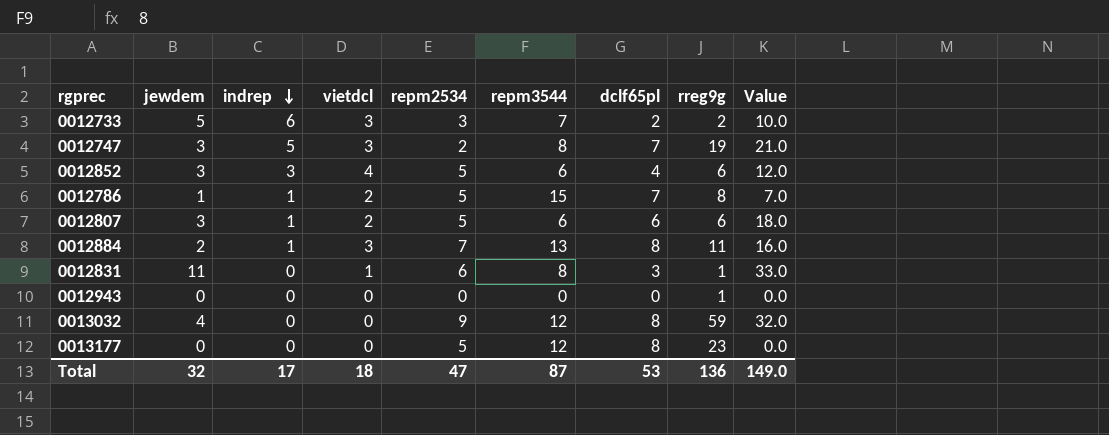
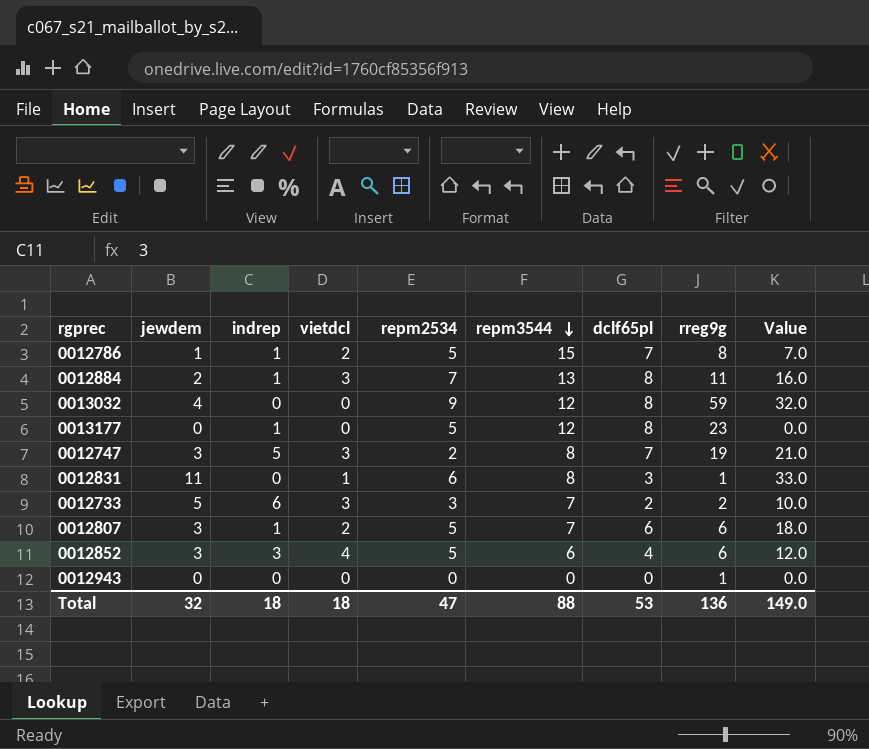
row order: indrep descending -> repm3544 descending
0013177 | indrep: 0 -> 1
0012807 | repm3544: 6 -> 7
Total | indrep: 17 -> 18
Total | repm3544: 87 -> 88

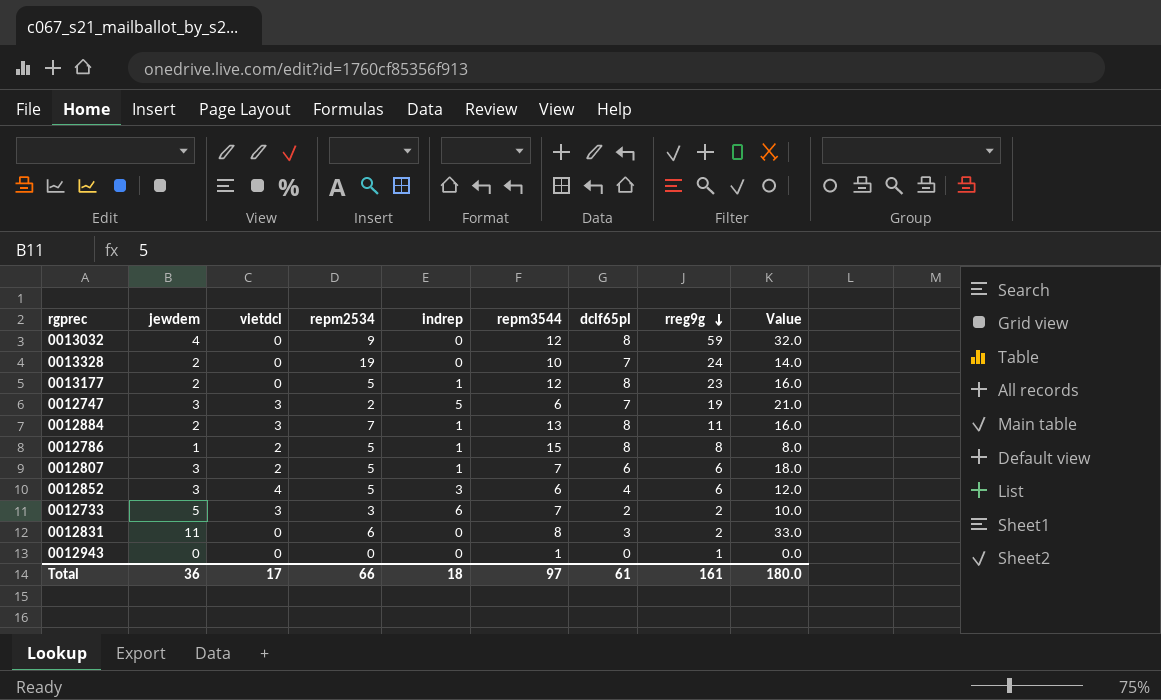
row order: repm3544 descending -> rreg9g descending
column indrep | position: 3 -> 5
row 0013328: none -> 2 | 0 | 19 | 0 | 10 | 7 | 24 | 14.0
0013177 | jewdem: 0 -> 2
0013177 | Value: 0.0 -> 16.0
0012747 | repm3544: 8 -> 6
0012786 | dclf65pl: 7 -> 8
0012786 | Value: 7.0 -> 8.0
0012831 | vietdcl: 1 -> 0
0012831 | rreg9g: 1 -> 2
0012943 | repm3544: 0 -> 1
Total | jewdem: 32 -> 36
Total | vietdcl: 18 -> 17
Total | repm2534: 47 -> 66
Total | repm3544: 88 -> 97
Total | dclf65pl: 53 -> 61
Total | rreg9g: 136 -> 161
Total | Value: 149.0 -> 180.0

